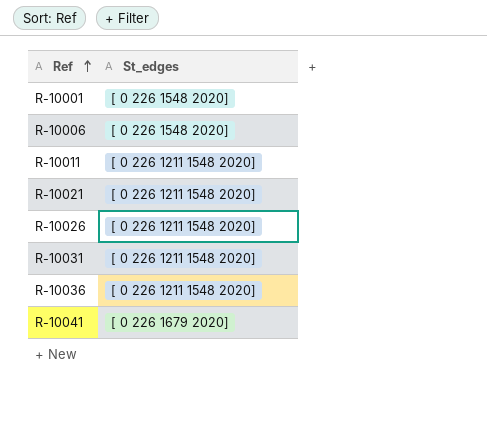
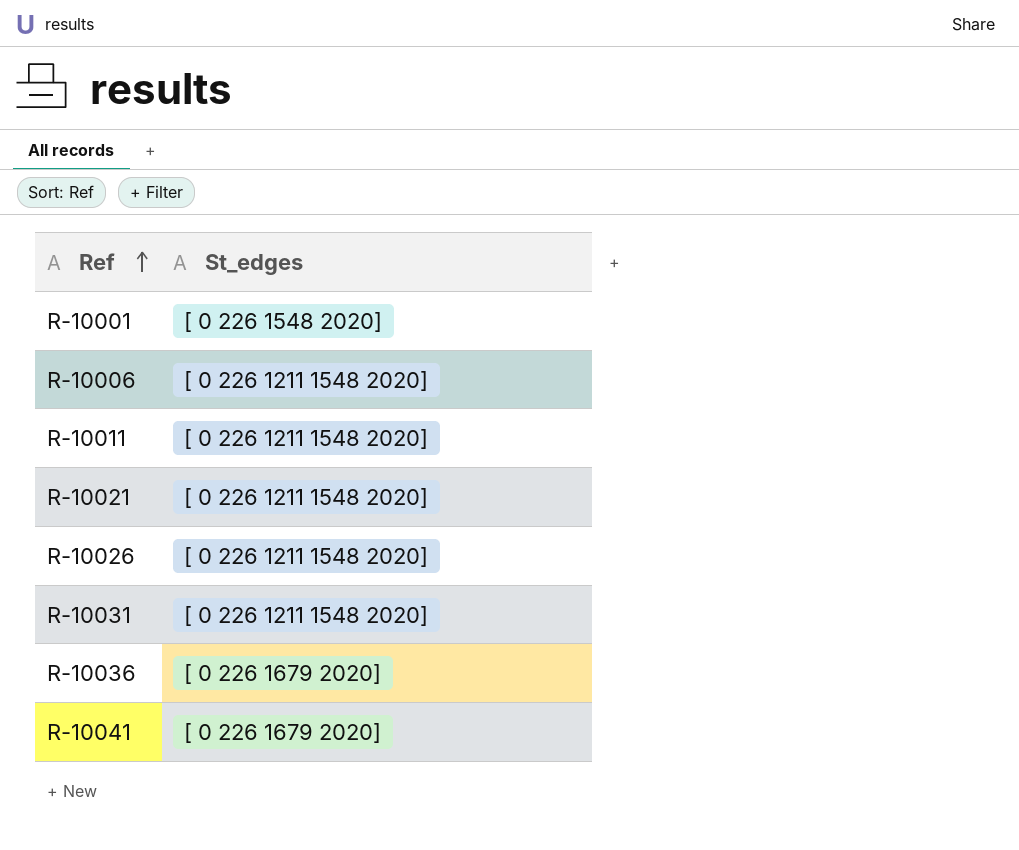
R-10006 | St_edges: [ 0 226 1548 2020] -> [ 0 226 1211 1548 2020]
R-10036 | St_edges: [ 0 226 1211 1548 2020] -> [ 0 226 1679 2020]

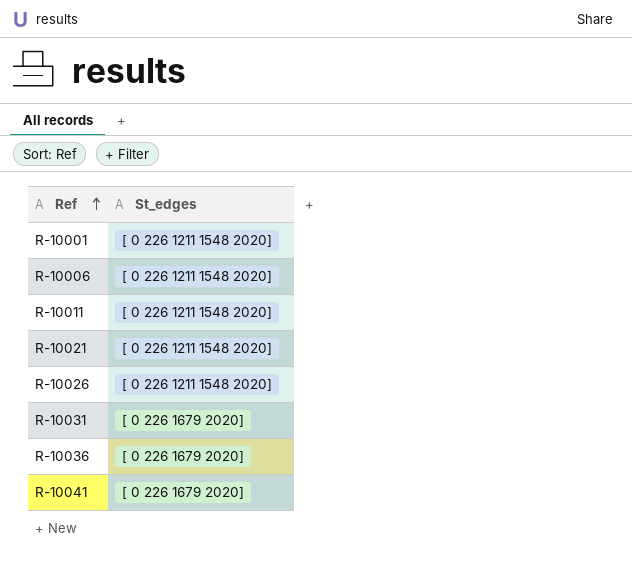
R-10001 | St_edges: [ 0 226 1548 2020] -> [ 0 226 1211 1548 2020]
R-10031 | St_edges: [ 0 226 1211 1548 2020] -> [ 0 226 1679 2020]

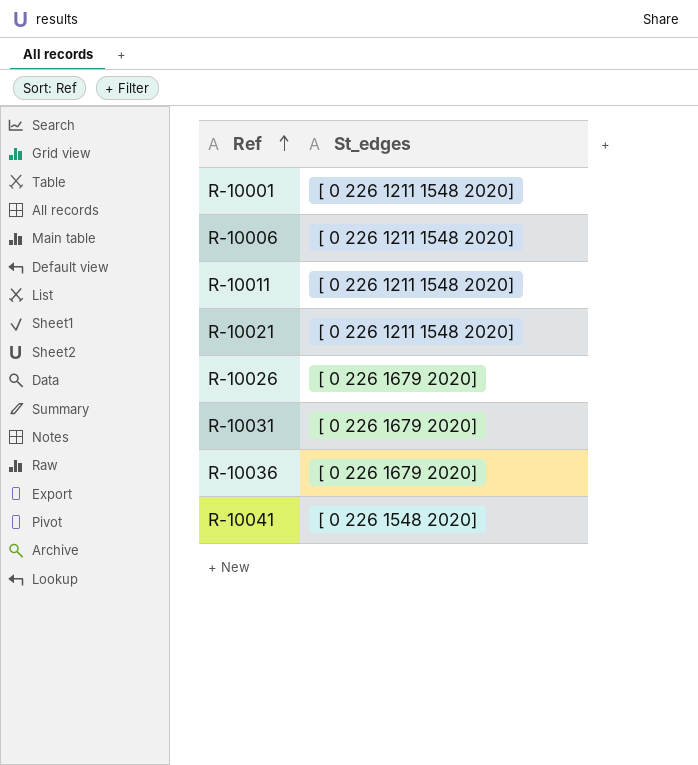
R-10026 | St_edges: [ 0 226 1211 1548 2020] -> [ 0 226 1679 2020]
R-10041 | St_edges: [ 0 226 1679 2020] -> [ 0 226 1548 2020]

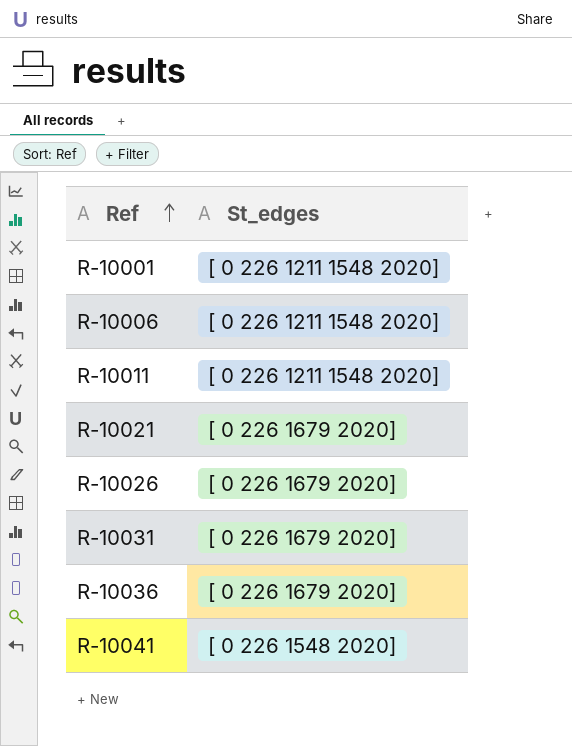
R-10021 | St_edges: [ 0 226 1211 1548 2020] -> [ 0 226 1679 2020]

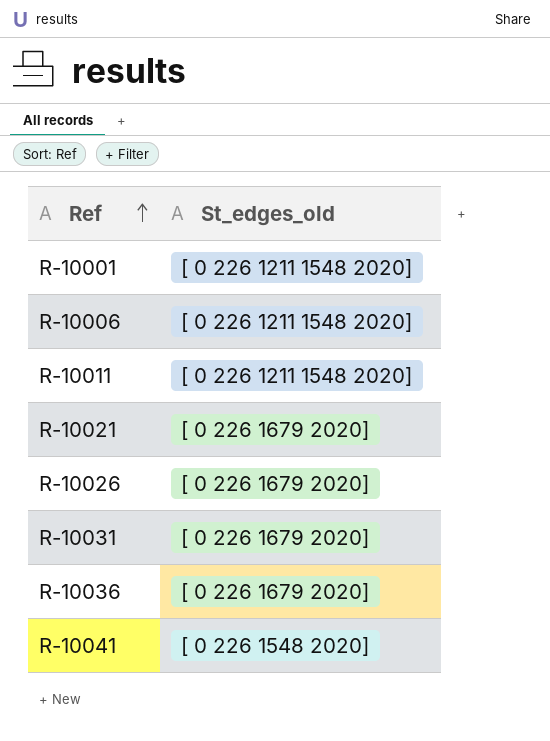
column name: St_edges -> St_edges_old

